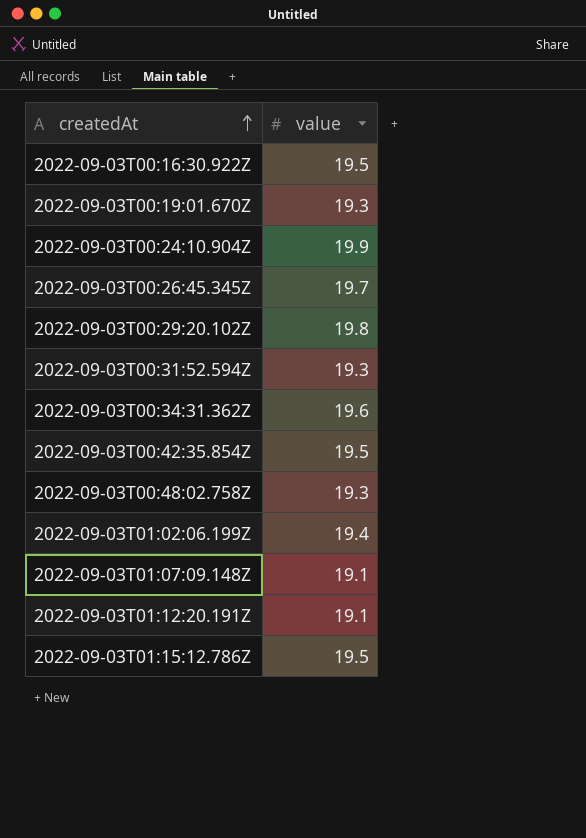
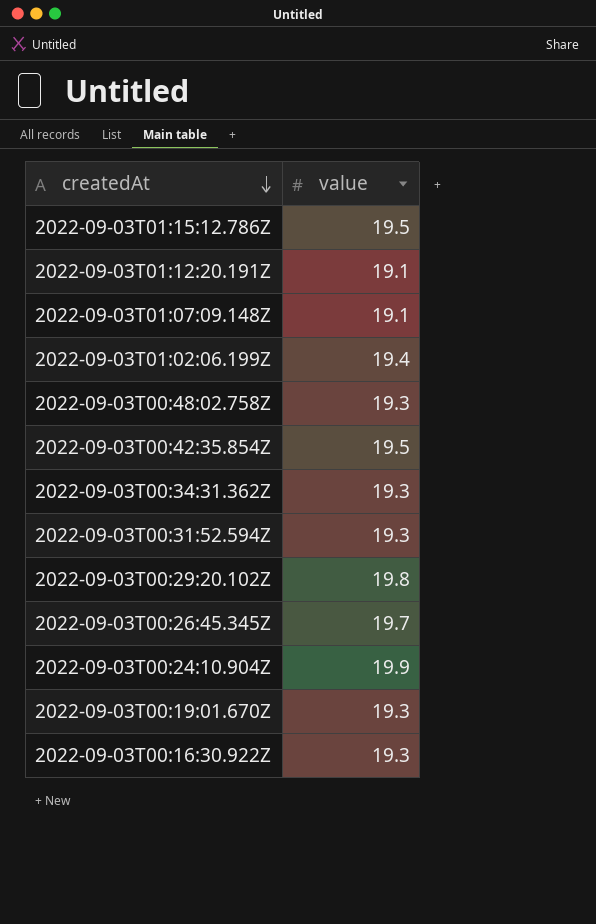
row order: createdAt ascending -> createdAt descending
2022-09-03T00:34:31.362Z | value: 19.6 -> 19.3
2022-09-03T00:16:30.922Z | value: 19.5 -> 19.3

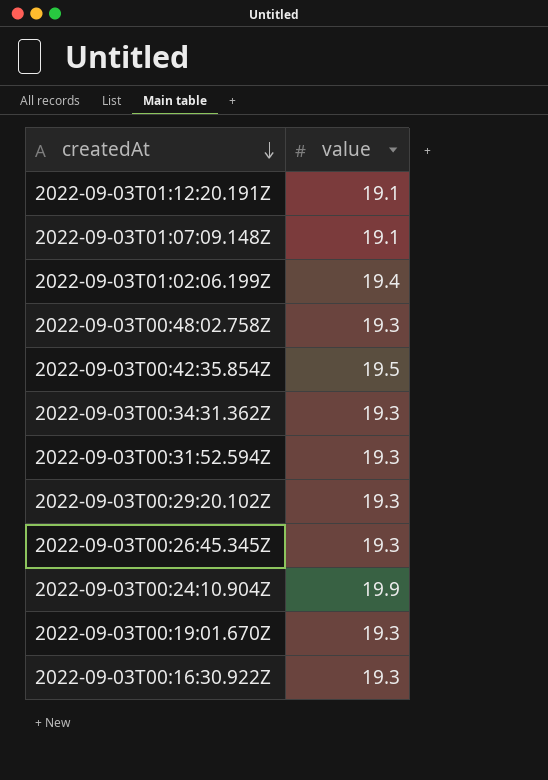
row 2022-09-03T01:15:12.786Z: 19.5 -> none
2022-09-03T00:29:20.102Z | value: 19.8 -> 19.3
2022-09-03T00:26:45.345Z | value: 19.7 -> 19.3

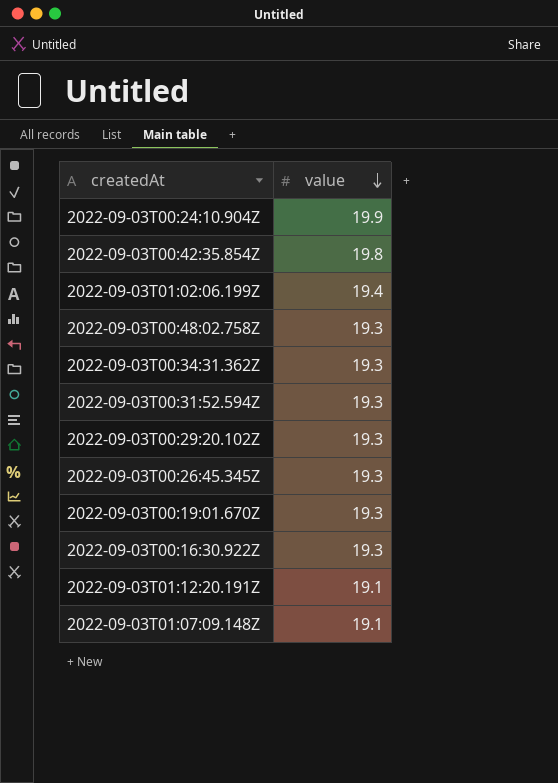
row order: createdAt descending -> value descending
2022-09-03T00:42:35.854Z | value: 19.5 -> 19.8

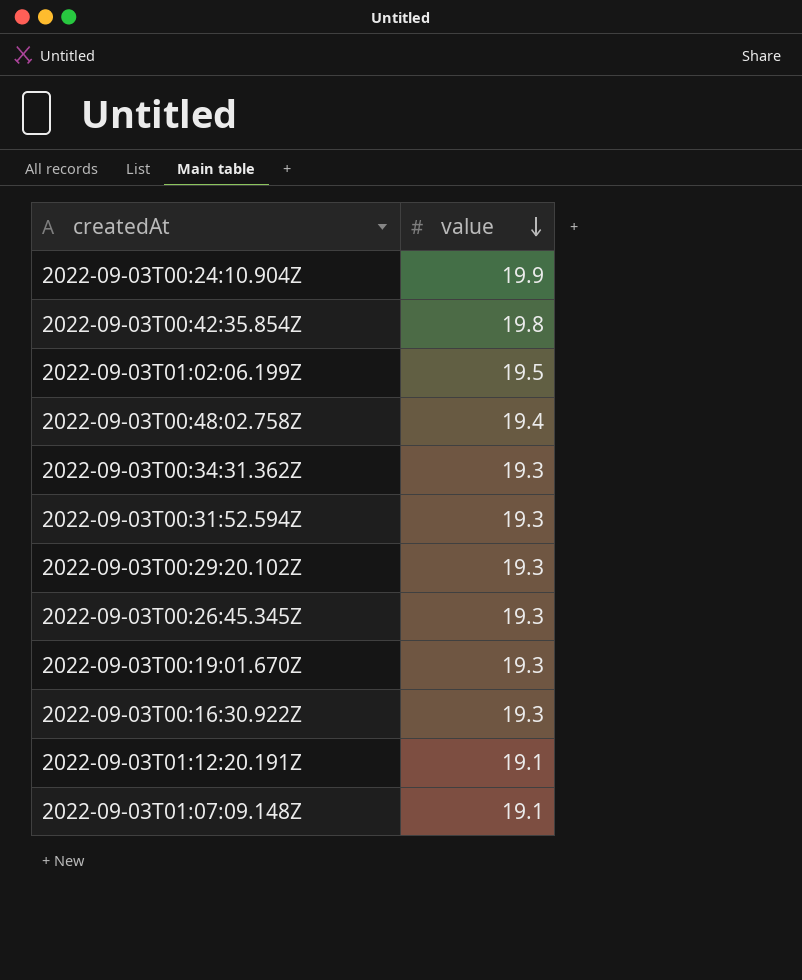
2022-09-03T01:02:06.199Z | value: 19.4 -> 19.5
2022-09-03T00:48:02.758Z | value: 19.3 -> 19.4

